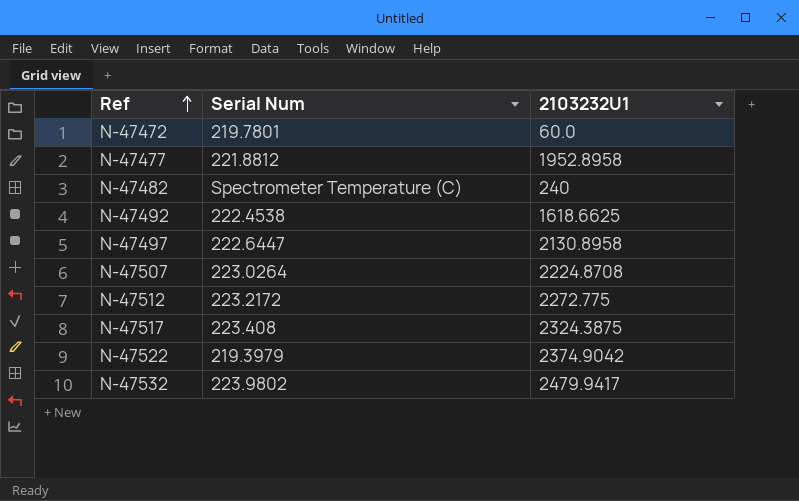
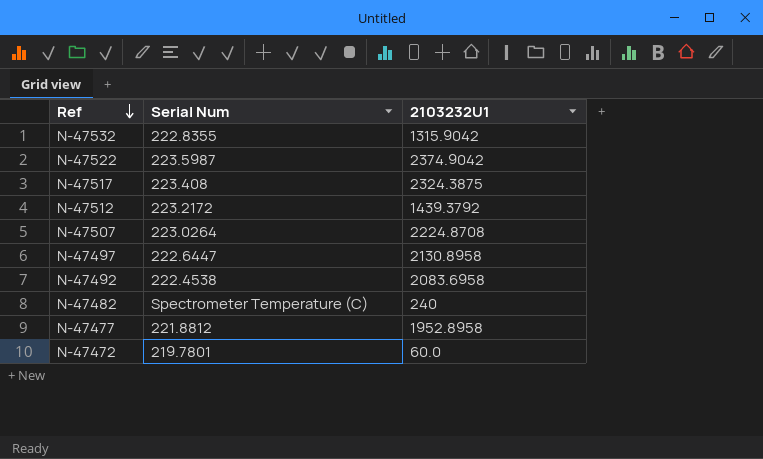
row order: Ref ascending -> Ref descending
N-47532 | Serial Num: 223.9802 -> 222.8355
N-47532 | 2103232U1: 2479.9417 -> 1315.9042
N-47522 | Serial Num: 219.3979 -> 223.5987
N-47512 | 2103232U1: 2272.775 -> 1439.3792
N-47492 | 2103232U1: 1618.6625 -> 2083.6958

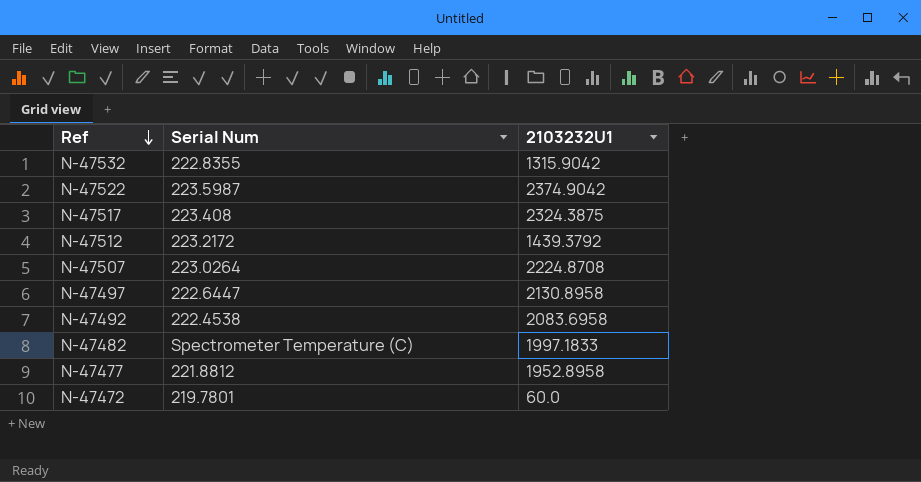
N-47482 | 2103232U1: 240 -> 1997.1833

